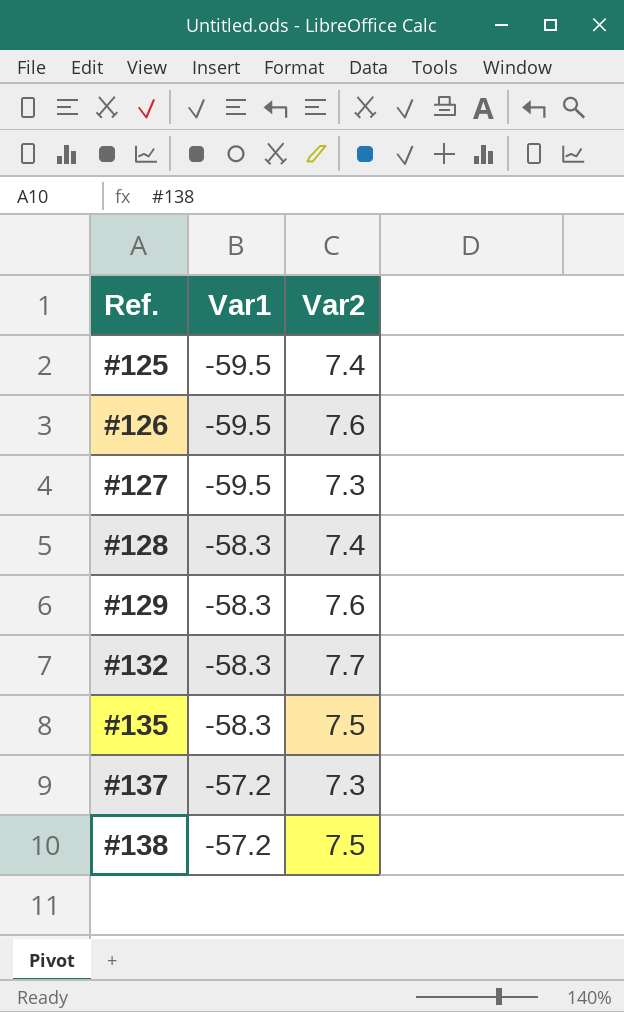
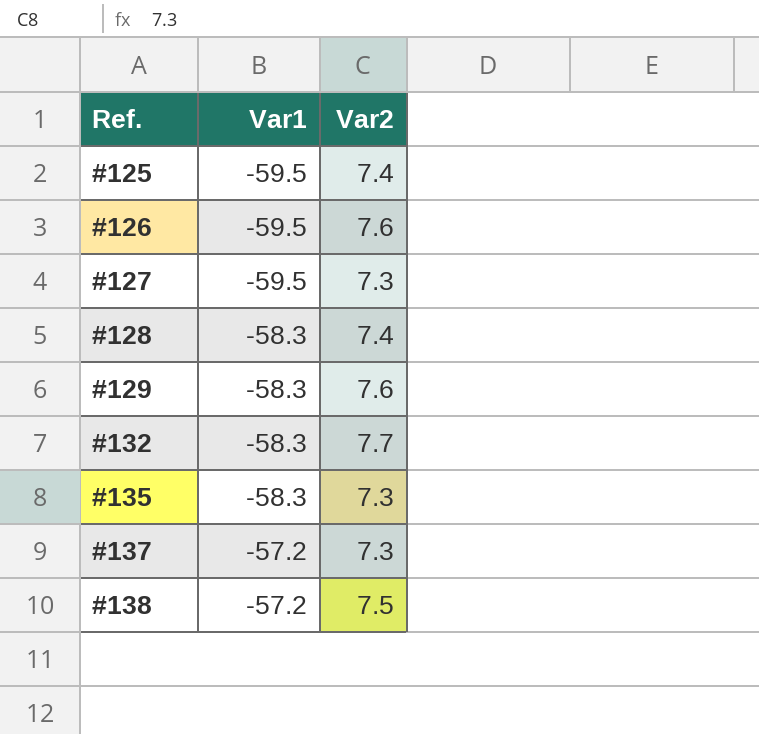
#135 | Var2: 7.5 -> 7.3

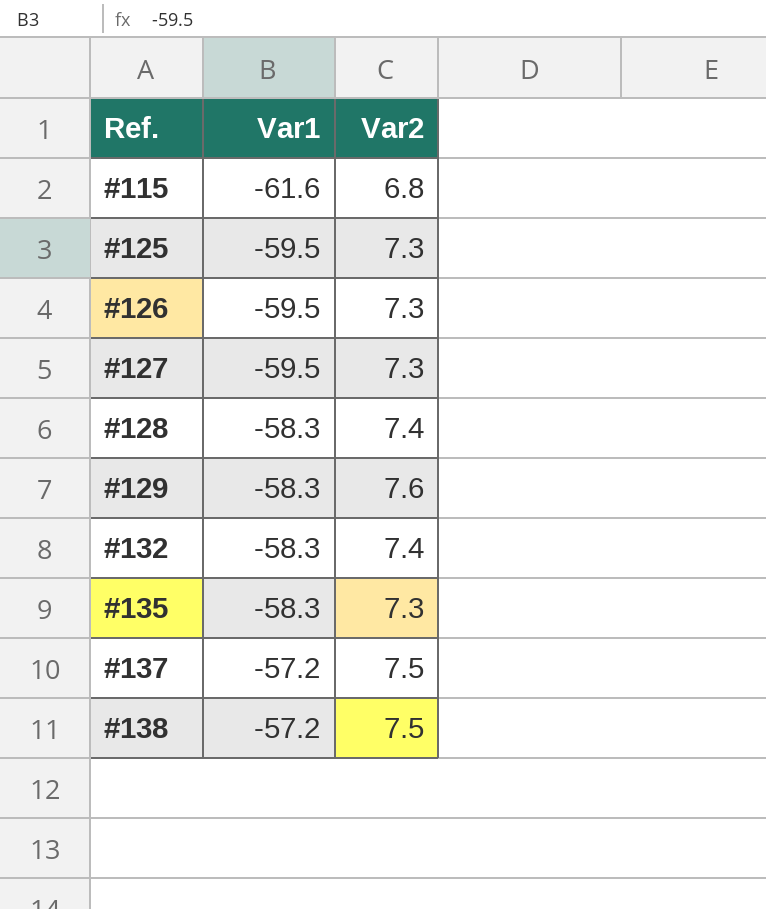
row #115: none -> -61.6 | 6.8
#125 | Var2: 7.4 -> 7.3
#126 | Var2: 7.6 -> 7.3
#132 | Var2: 7.7 -> 7.4
#137 | Var2: 7.3 -> 7.5

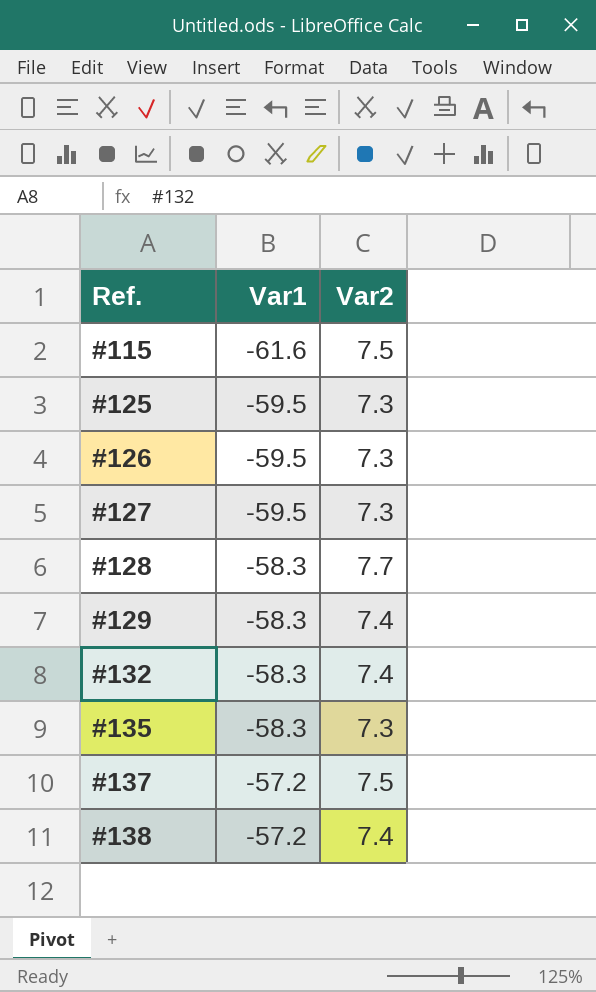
#115 | Var2: 6.8 -> 7.5
#128 | Var2: 7.4 -> 7.7
#129 | Var2: 7.6 -> 7.4
#138 | Var2: 7.5 -> 7.4

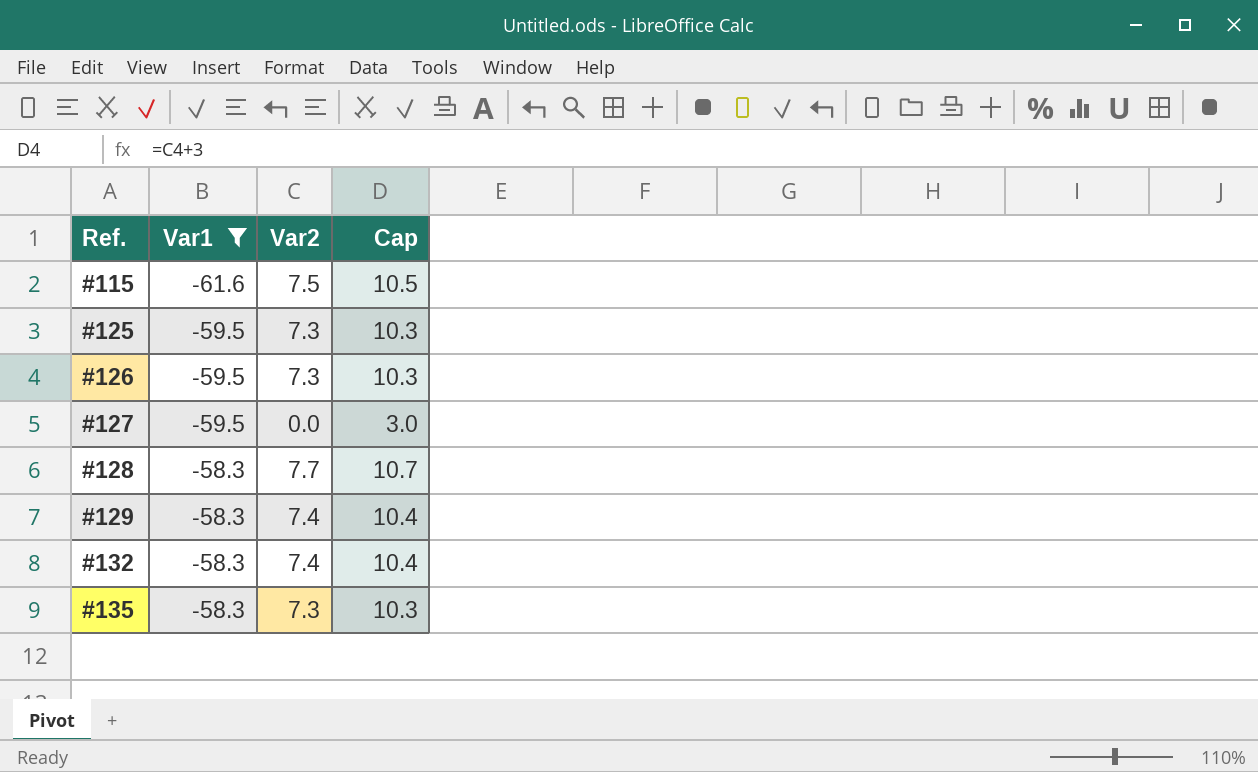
filter: none -> Var1 != -57.2
column Cap | formula: none -> [Var2] + 3
#127 | Var2: 7.3 -> 0.0

